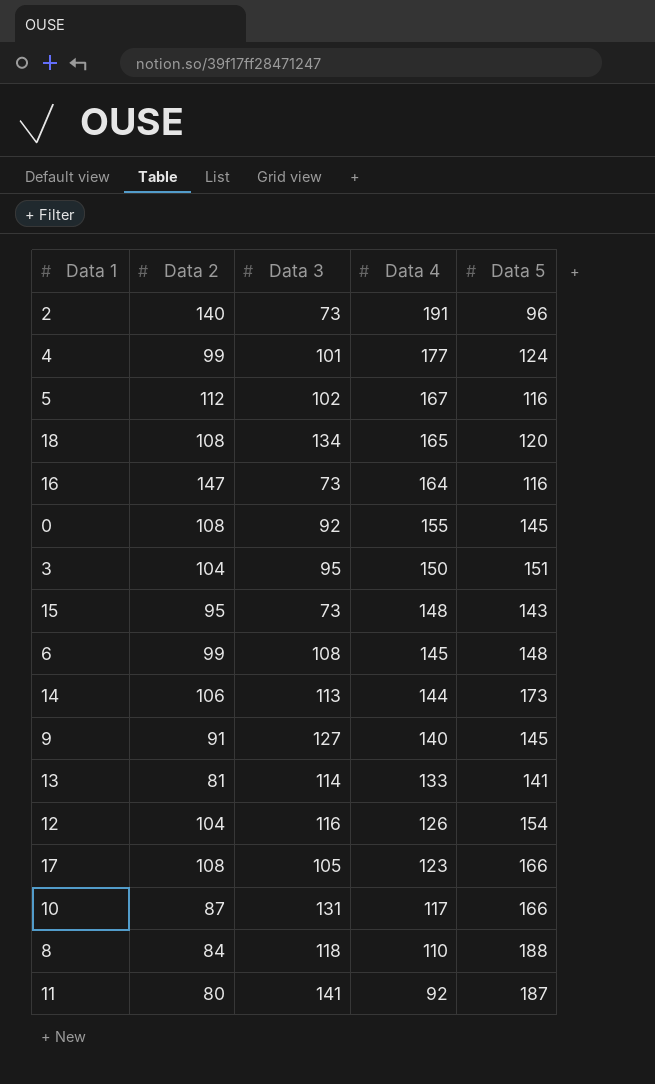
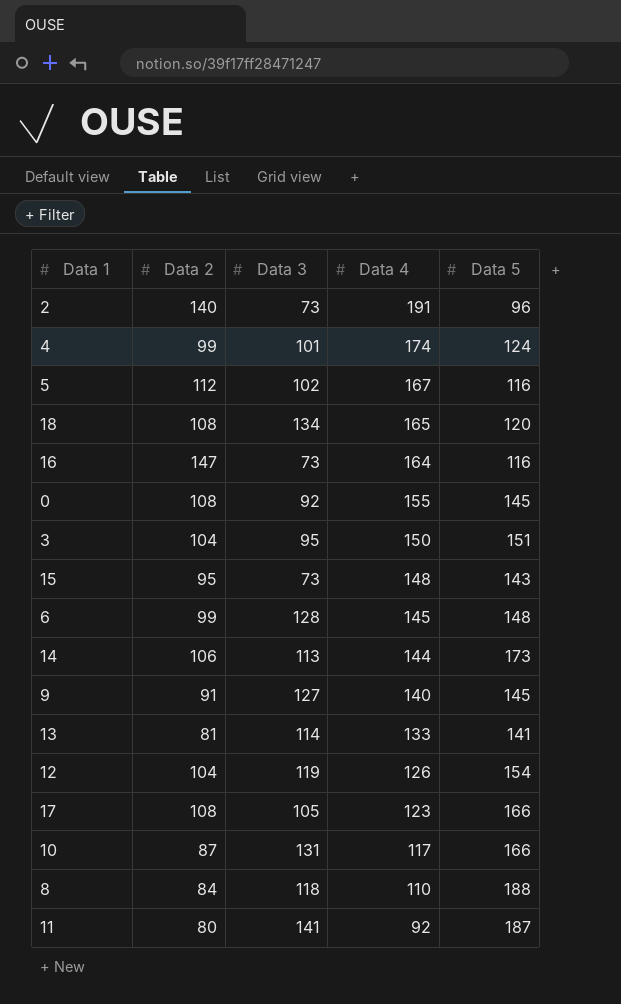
4 | Data 4: 177 -> 174
6 | Data 3: 108 -> 128
12 | Data 3: 116 -> 119

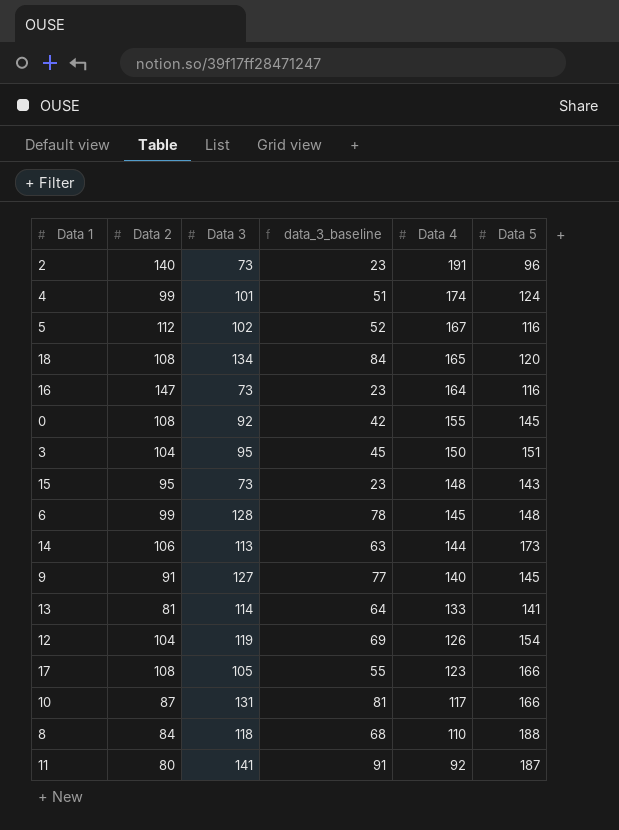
column data_3_baseline | formula: none -> [Data 3] - 50

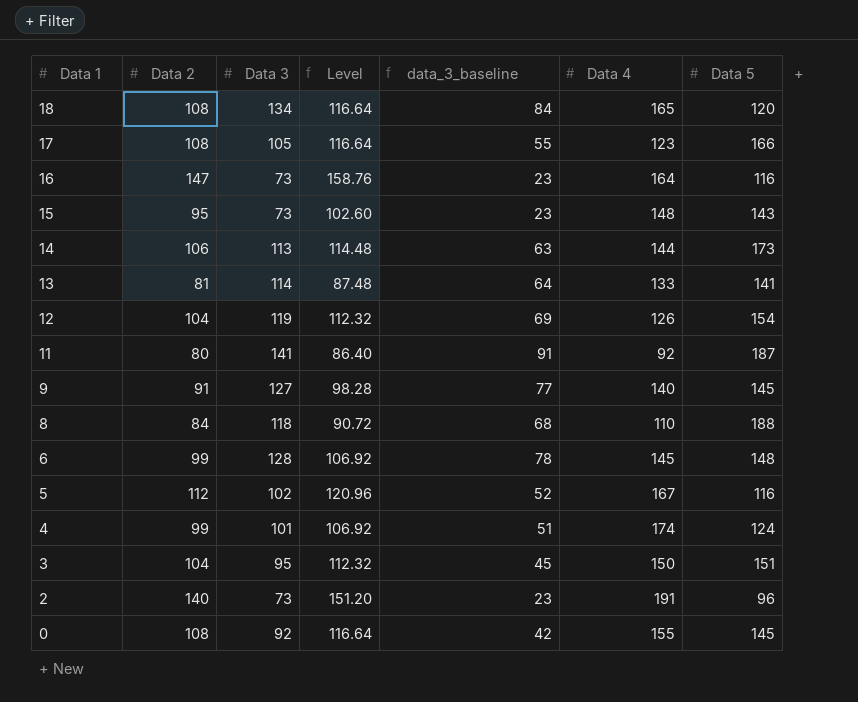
row order: Data 4 descending -> Data 1 descending
column Level | formula: none -> [Data 2] * 1.08
row 10: 87 | 131 | 81 | 117 | 166 -> none

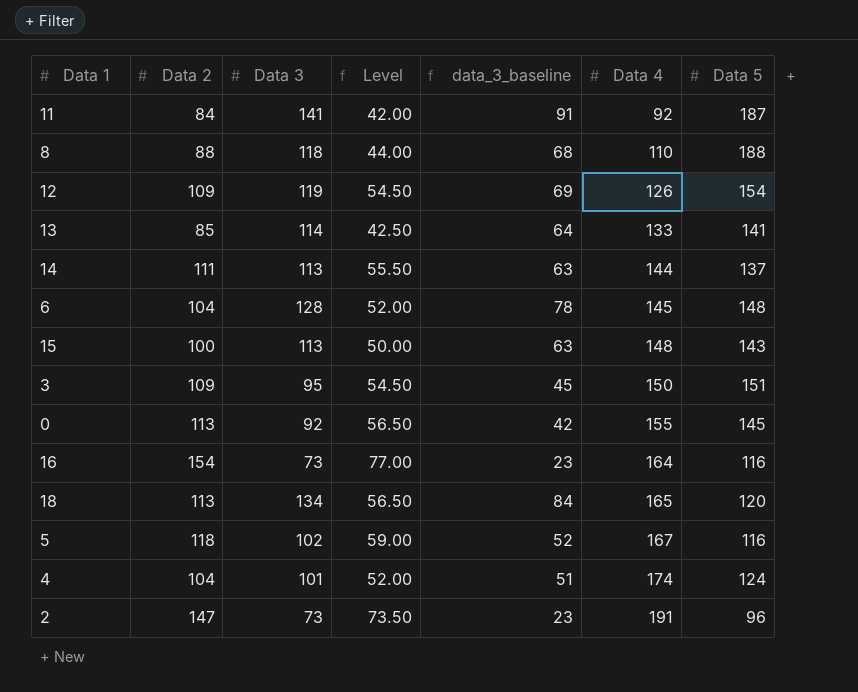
row order: Data 1 descending -> Data 4 ascending
column Level | formula: [Data 2] * 1.08 -> [Data 2] * 0.5
row 17: 108 | 105 | 116.64 | 55 | 123 | 166 -> none
row 9: 91 | 127 | 98.28 | 77 | 140 | 145 -> none
11 | Data 2: 80 -> 84
8 | Data 2: 84 -> 88
12 | Data 2: 104 -> 109
13 | Data 2: 81 -> 85
14 | Data 2: 106 -> 111
14 | Data 5: 173 -> 137
6 | Data 2: 99 -> 104
15 | Data 2: 95 -> 100
15 | Data 3: 73 -> 113
15 | data_3_baseline: 23 -> 63
3 | Data 2: 104 -> 109
0 | Data 2: 108 -> 113
16 | Data 2: 147 -> 154
18 | Data 2: 108 -> 113
5 | Data 2: 112 -> 118
4 | Data 2: 99 -> 104
2 | Data 2: 140 -> 147

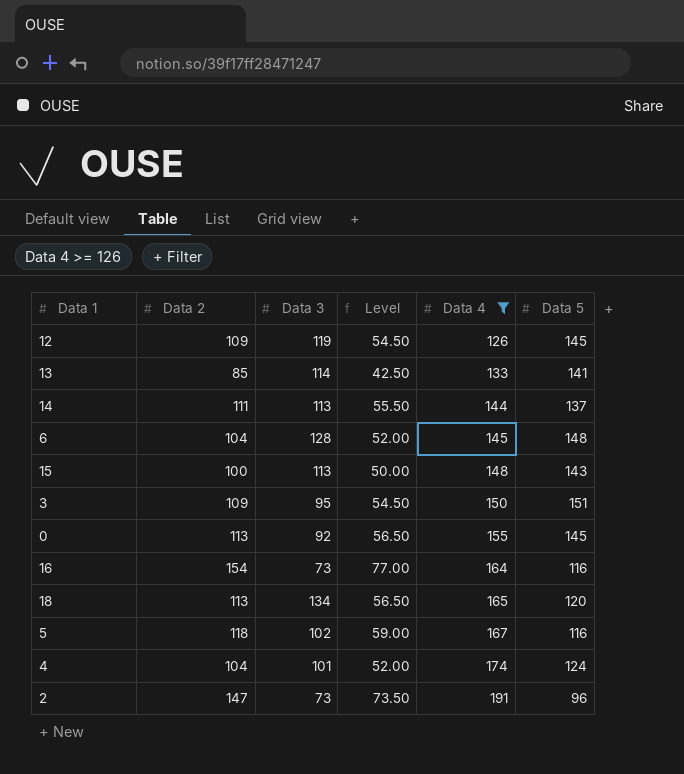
filter: none -> Data 4 >= 126
column data_3_baseline | formula: [Data 3] - 50 -> none
12 | Data 5: 154 -> 145

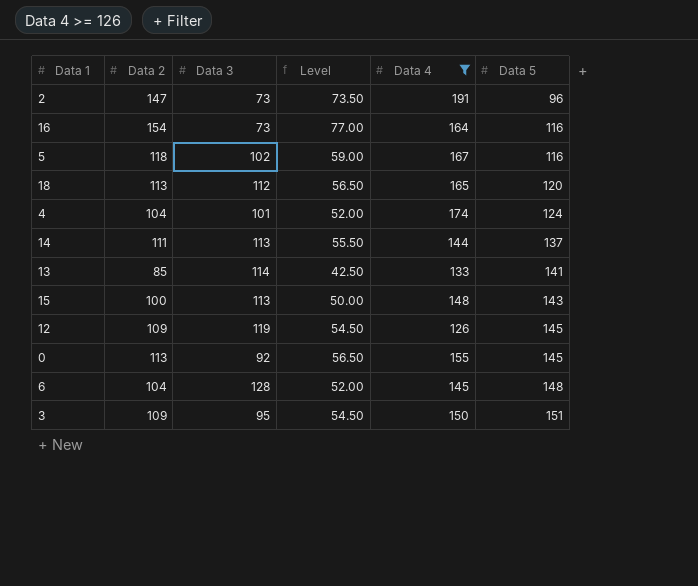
row order: Data 4 ascending -> Data 5 ascending
18 | Data 3: 134 -> 112

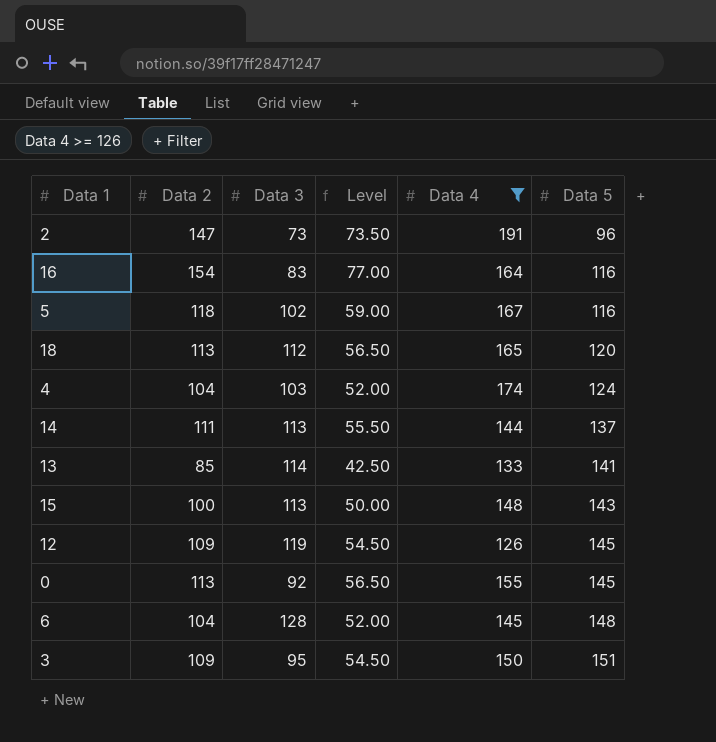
16 | Data 3: 73 -> 83
4 | Data 3: 101 -> 103

